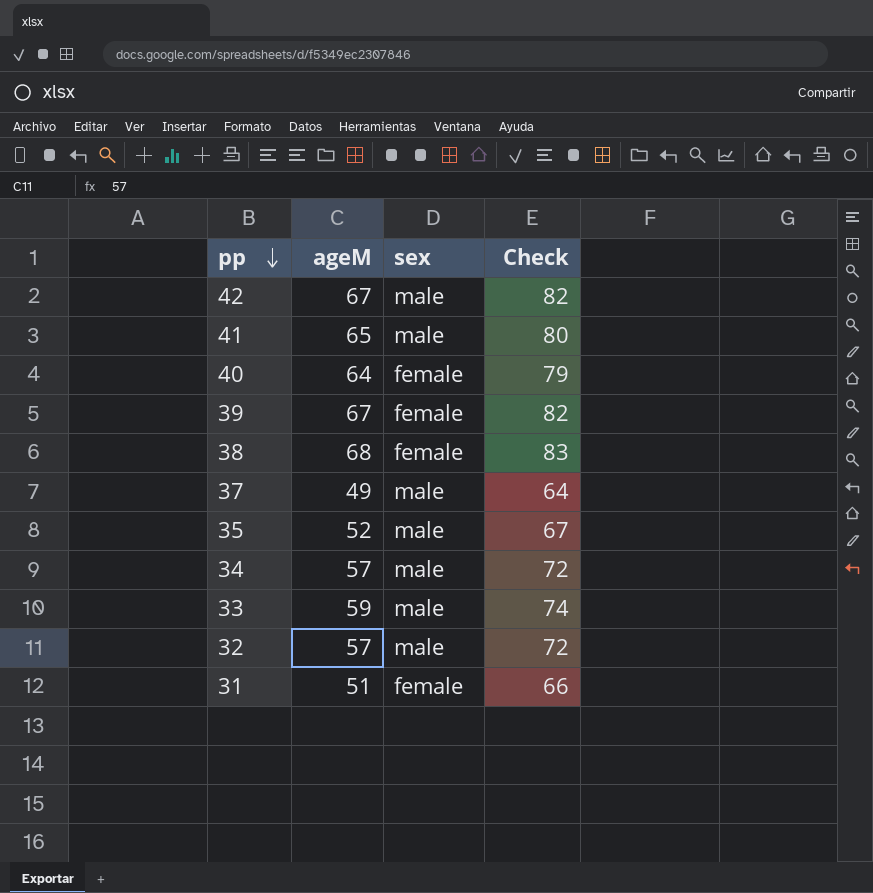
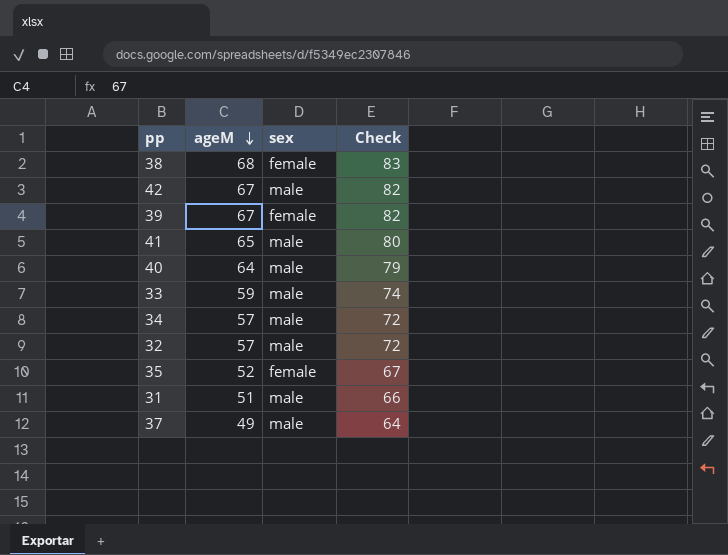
row order: pp descending -> ageM descending
40 | sex: female -> male
35 | sex: male -> female
31 | sex: female -> male

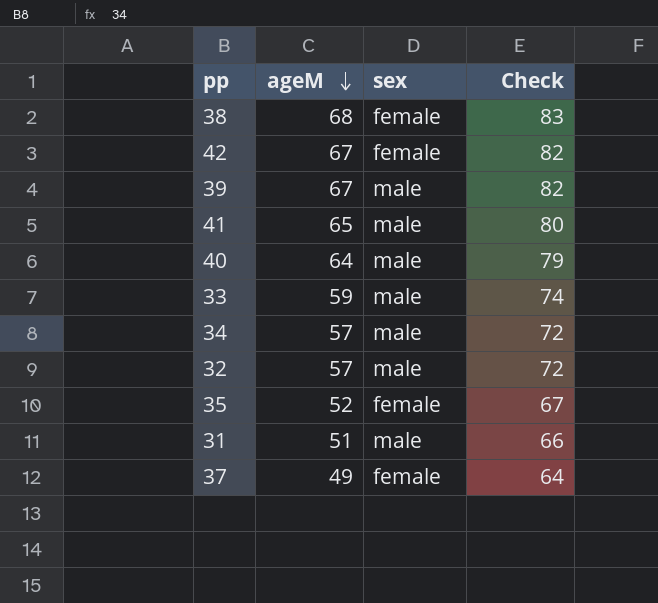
42 | sex: male -> female
39 | sex: female -> male
37 | sex: male -> female

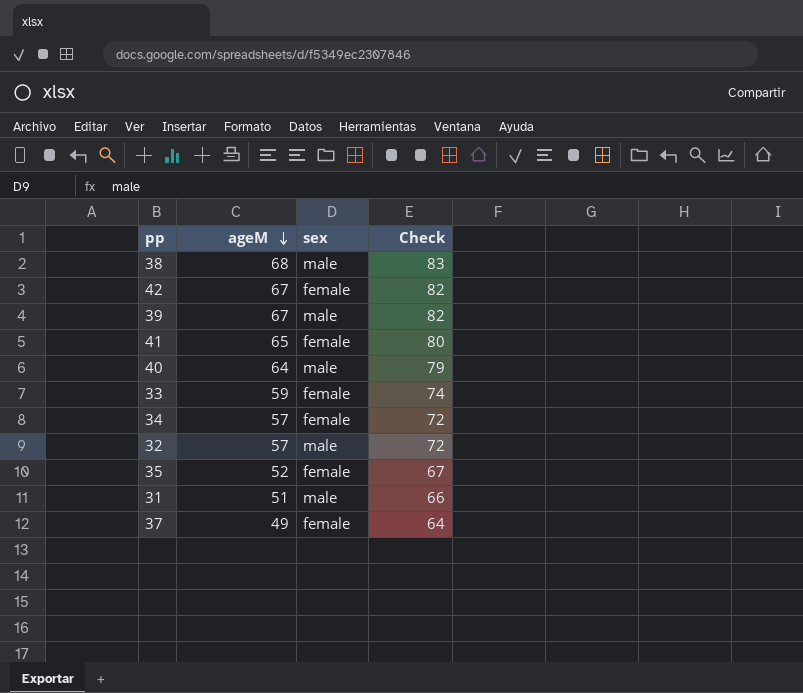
38 | sex: female -> male
41 | sex: male -> female
33 | sex: male -> female
34 | sex: male -> female

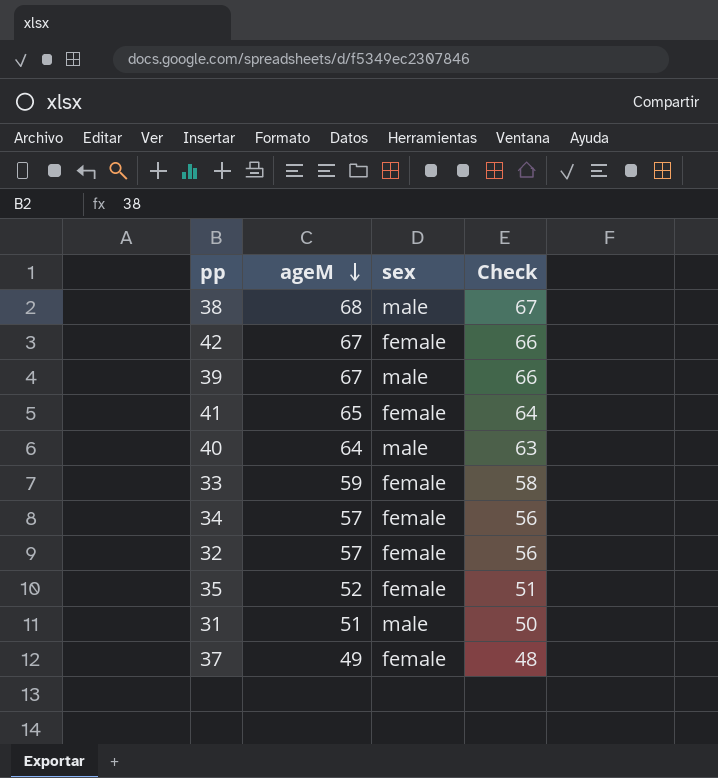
column Check | formula: [ageM] + 15 -> [ageM] - 1
32 | sex: male -> female

